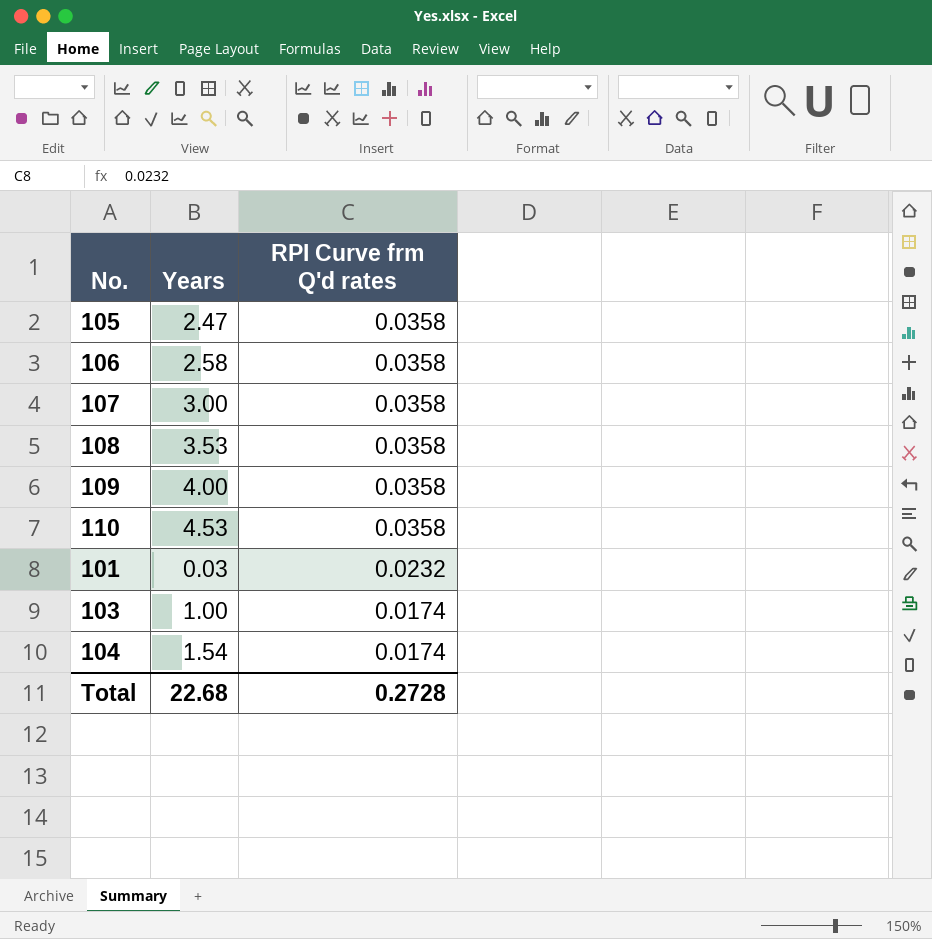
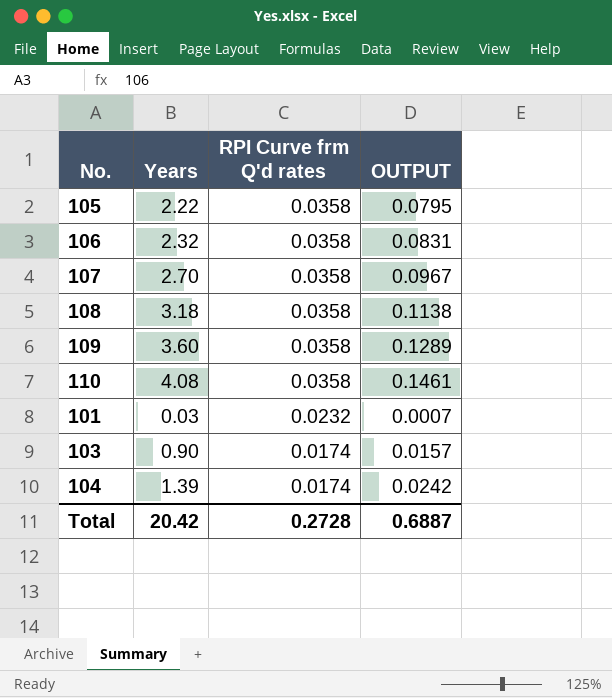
column OUTPUT | formula: none -> [Years] * [RPI Curve frm Q'd rates]
105 | Years: 2.47 -> 2.22
106 | Years: 2.58 -> 2.32
107 | Years: 3.00 -> 2.70
108 | Years: 3.53 -> 3.18
109 | Years: 4.00 -> 3.60
110 | Years: 4.53 -> 4.08
103 | Years: 1.00 -> 0.90
104 | Years: 1.54 -> 1.39
Total | Years: 22.68 -> 20.42

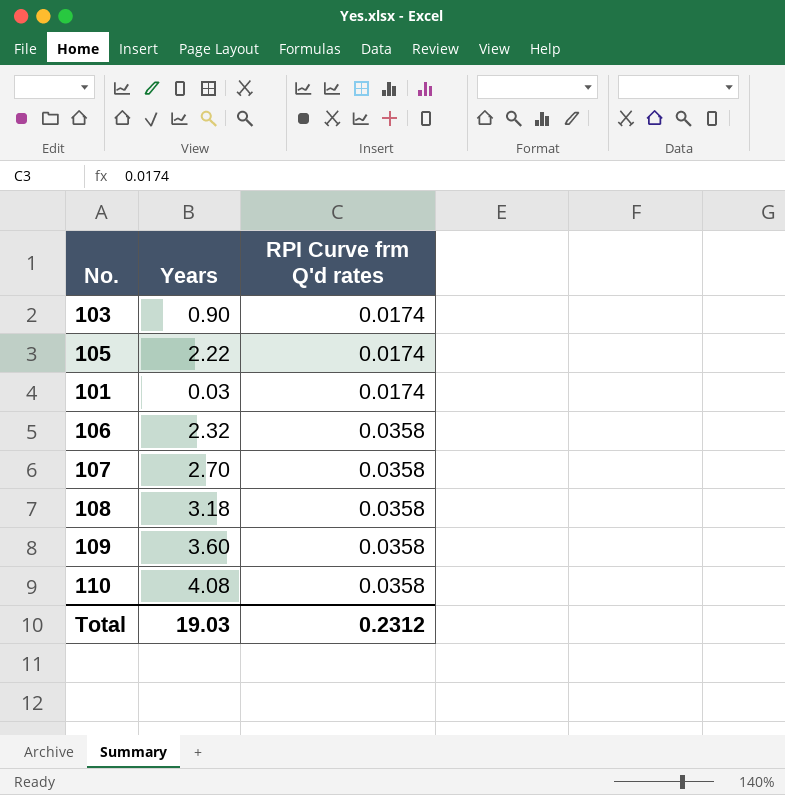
row order: RPI Curve frm Q'd rates descending -> RPI Curve frm Q'd rates ascending
column OUTPUT | formula: [Years] * [RPI Curve frm Q'd rates] -> none
row 104: 1.39 | 0.0174 | 0.0242 -> none
105 | RPI Curve frm Q'd rates: 0.0358 -> 0.0174
101 | RPI Curve frm Q'd rates: 0.0232 -> 0.0174
Total | Years: 20.42 -> 19.03
Total | RPI Curve frm Q'd rates: 0.2728 -> 0.2312

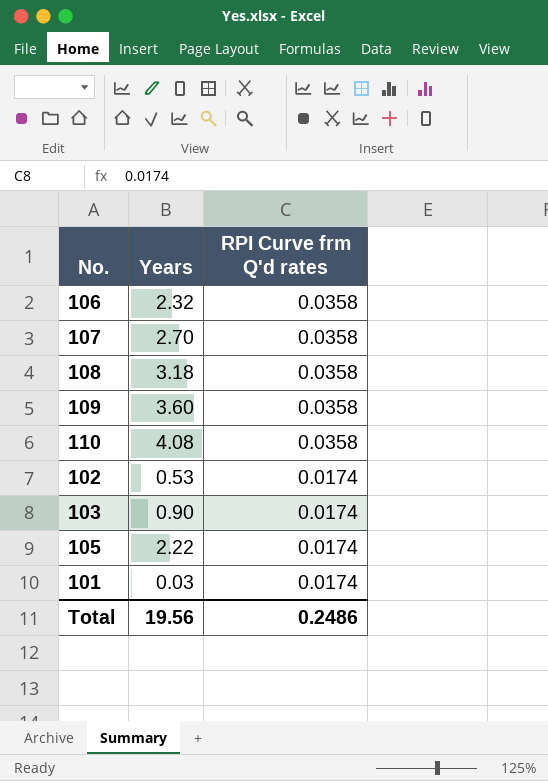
row order: RPI Curve frm Q'd rates ascending -> RPI Curve frm Q'd rates descending
row 102: none -> 0.53 | 0.0174
Total | Years: 19.03 -> 19.56
Total | RPI Curve frm Q'd rates: 0.2312 -> 0.2486

